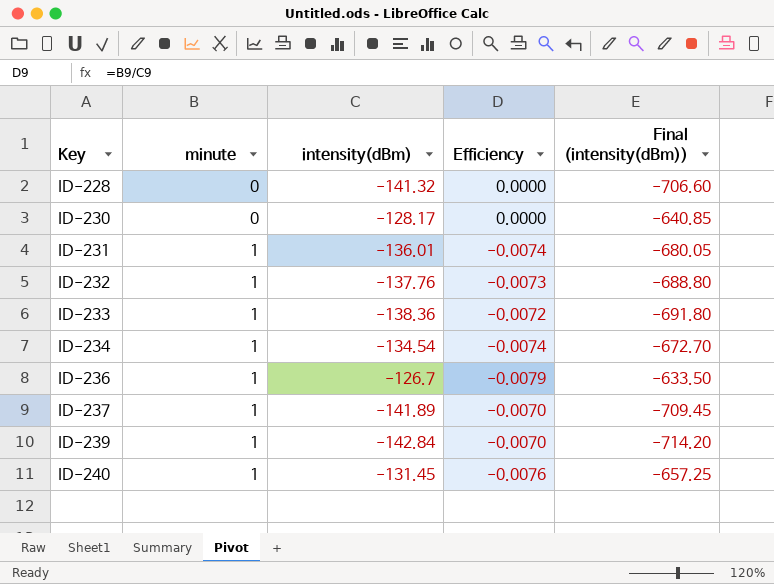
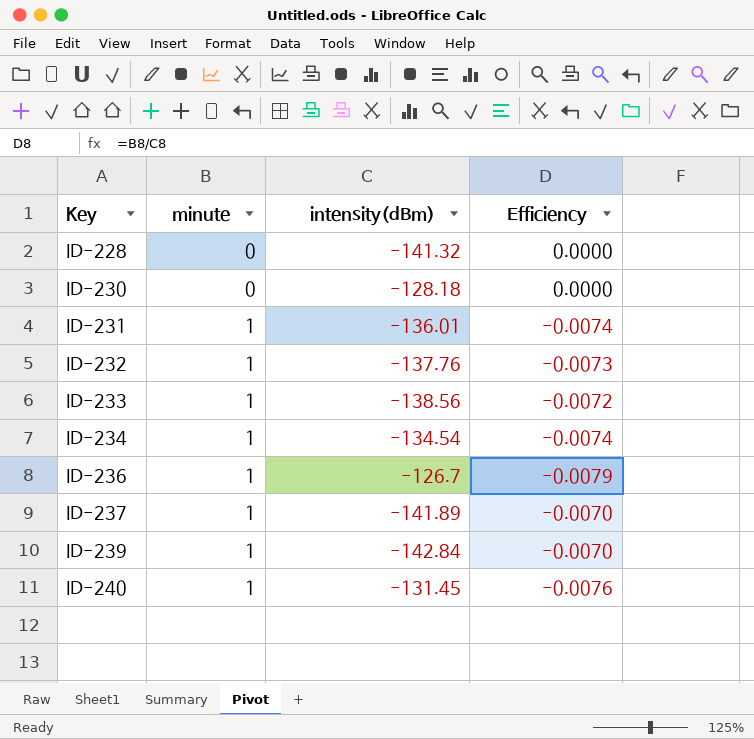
column Final (intensity(dBm)) | formula: [intensity(dBm)] * 5 -> none
ID-230 | intensity(dBm): -128.17 -> -128.18
ID-233 | intensity(dBm): -138.36 -> -138.56

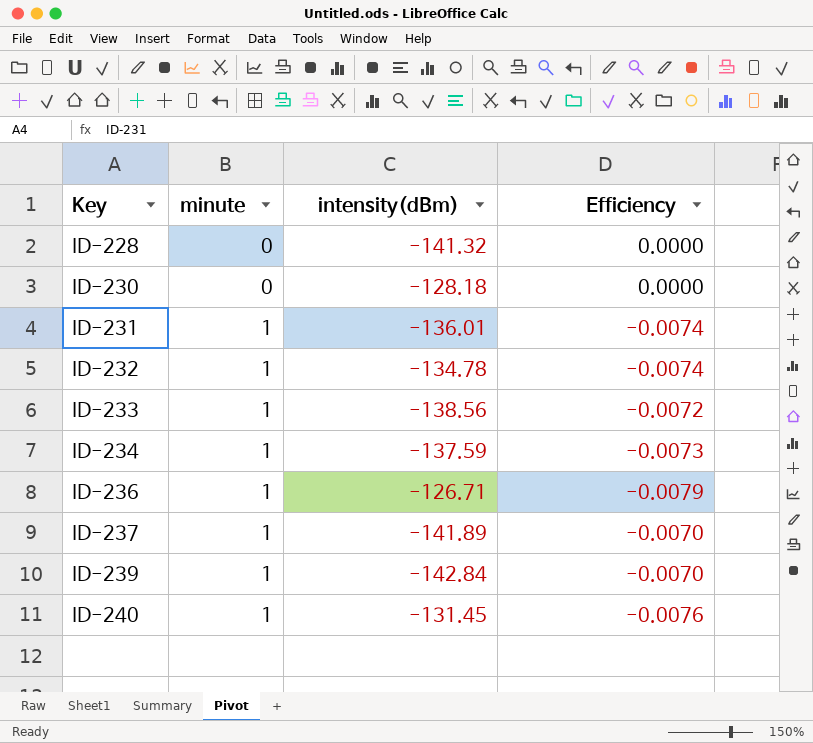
ID-232 | intensity(dBm): -137.76 -> -134.78
ID-232 | Efficiency: -0.0073 -> -0.0074
ID-234 | intensity(dBm): -134.54 -> -137.59
ID-234 | Efficiency: -0.0074 -> -0.0073
ID-236 | intensity(dBm): -126.7 -> -126.71

